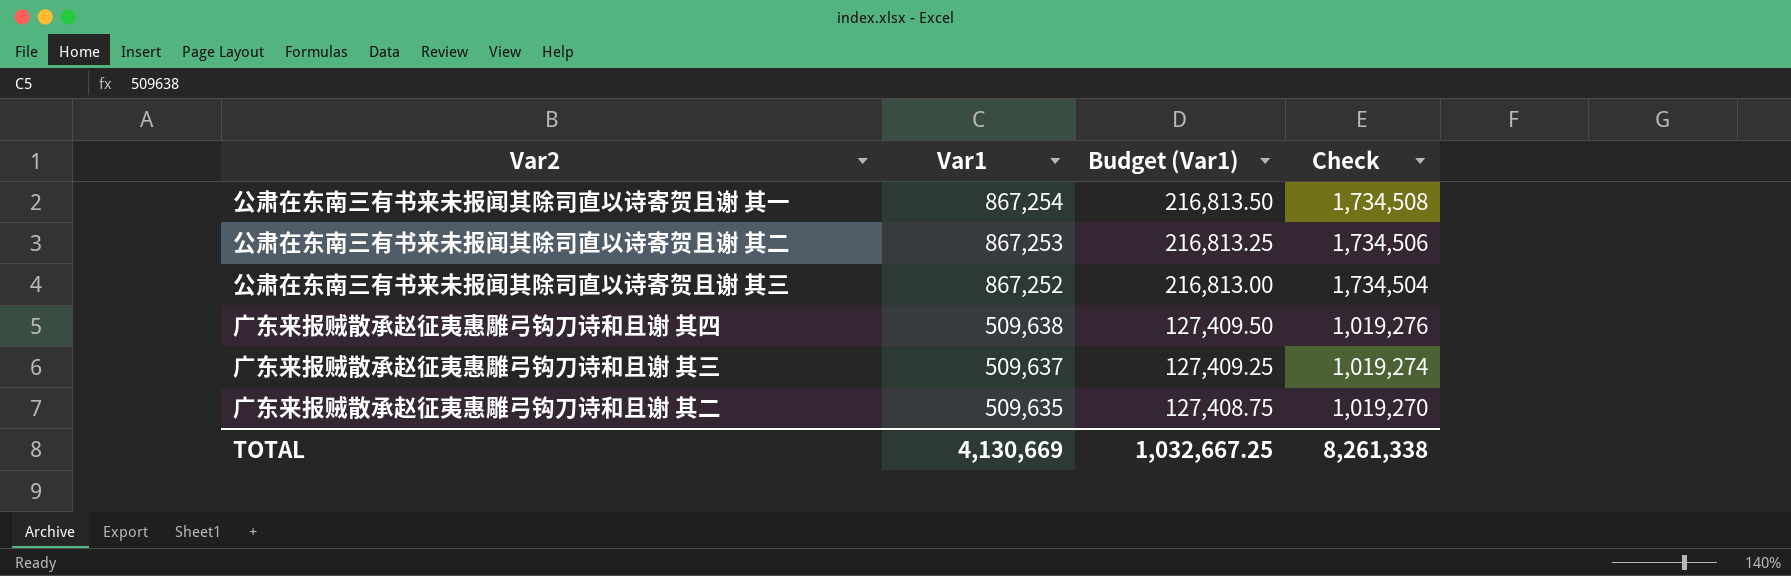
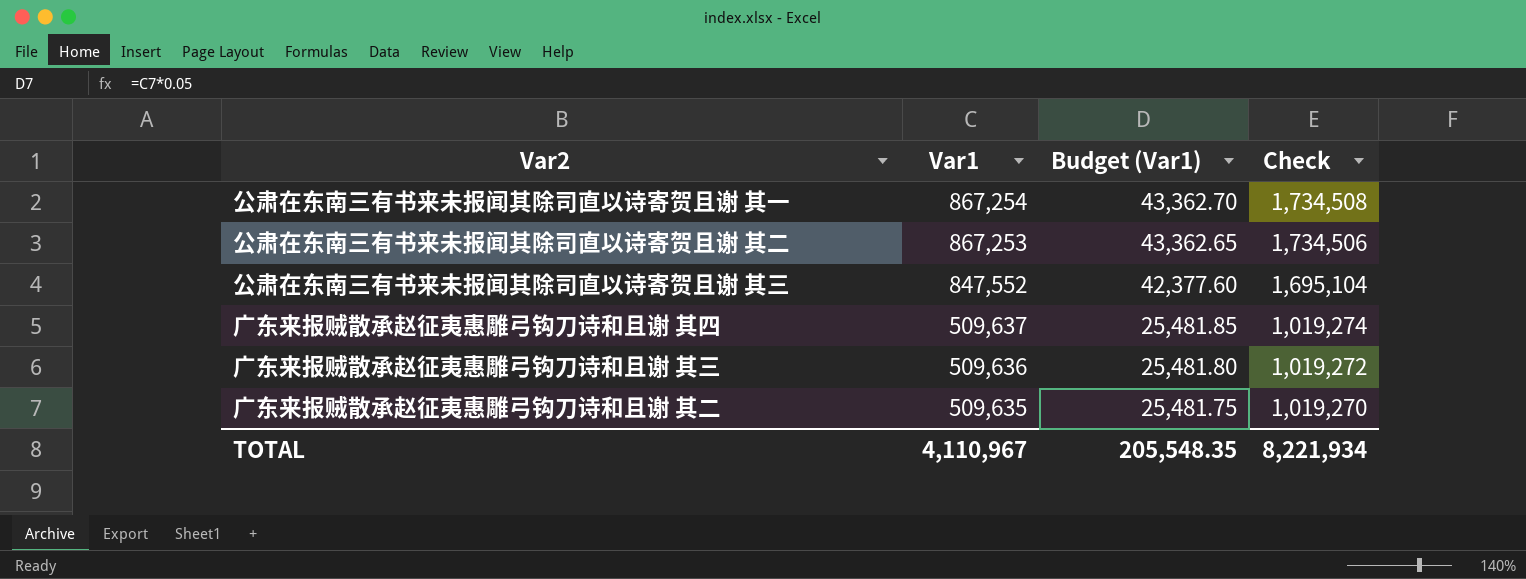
column Budget (Var1) | formula: [Var1] * 0.25 -> [Var1] * 0.05
公肃在东南三有书来未报闻其除司直以诗寄贺且谢 其三 | Var1: 867,252 -> 847,552
公肃在东南三有书来未报闻其除司直以诗寄贺且谢 其三 | Check: 1,734,504 -> 1,695,104
广东来报贼散承赵征夷惠雕弓钩刀诗和且谢 其四 | Var1: 509,638 -> 509,637
广东来报贼散承赵征夷惠雕弓钩刀诗和且谢 其四 | Check: 1,019,276 -> 1,019,274
广东来报贼散承赵征夷惠雕弓钩刀诗和且谢 其三 | Var1: 509,637 -> 509,636
广东来报贼散承赵征夷惠雕弓钩刀诗和且谢 其三 | Check: 1,019,274 -> 1,019,272
TOTAL | Var1: 4,130,669 -> 4,110,967
TOTAL | Budget (Var1): 1,032,667.25 -> 205,548.35
TOTAL | Check: 8,261,338 -> 8,221,934

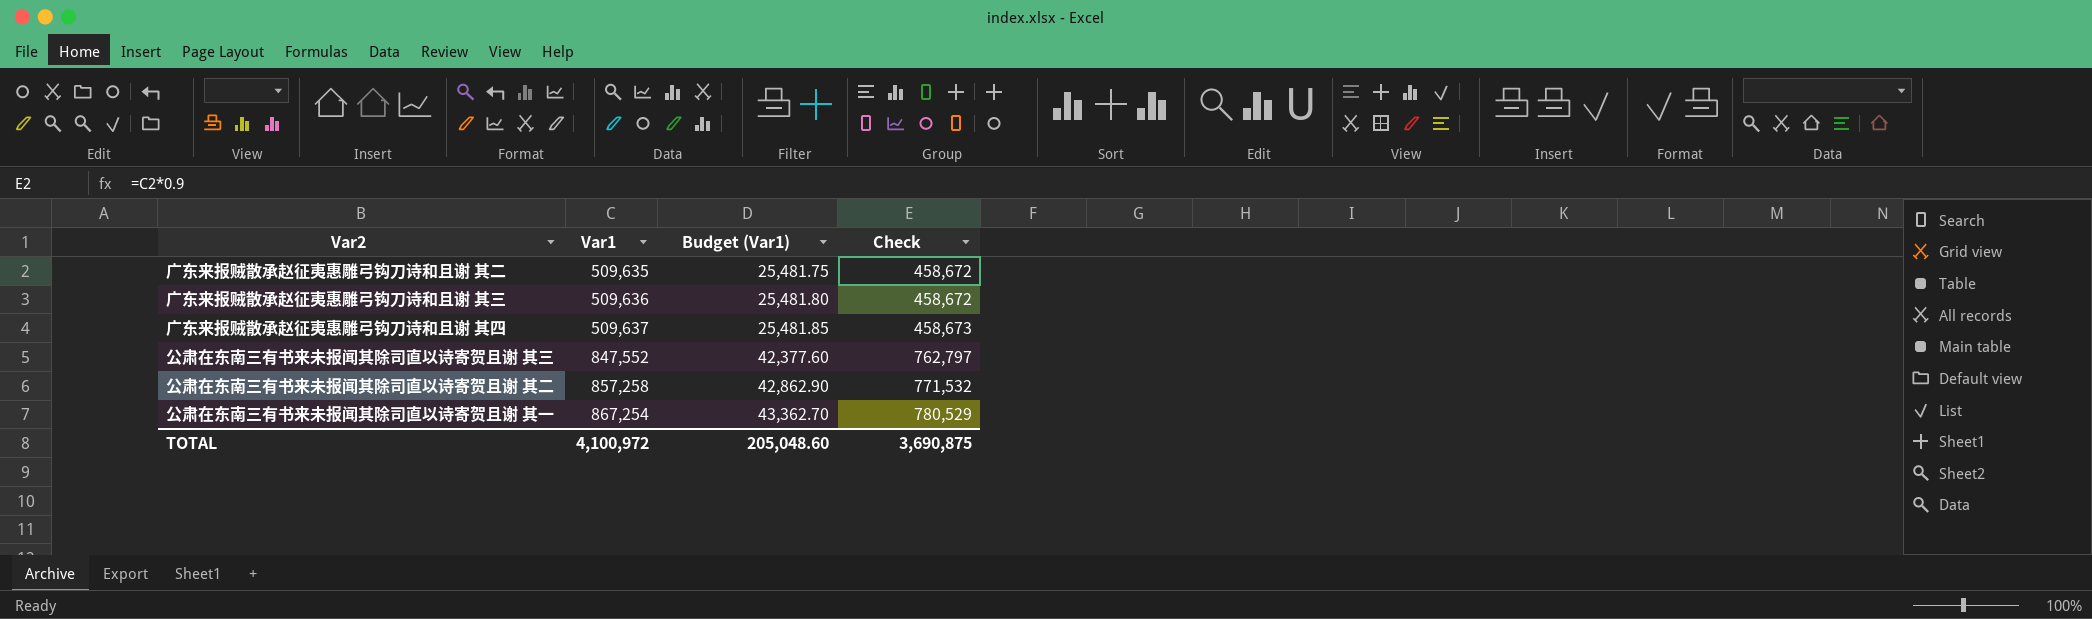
row order: Var1 descending -> Var1 ascending
column Check | formula: [Var1] * 2 -> [Var1] * 0.9
公肃在东南三有书来未报闻其除司直以诗寄贺且谢 其二 | Var1: 867,253 -> 857,258
公肃在东南三有书来未报闻其除司直以诗寄贺且谢 其二 | Budget (Var1): 43,362.65 -> 42,862.90
TOTAL | Var1: 4,110,967 -> 4,100,972
TOTAL | Budget (Var1): 205,548.35 -> 205,048.60
TOTAL | Check: 8,221,934 -> 3,690,875

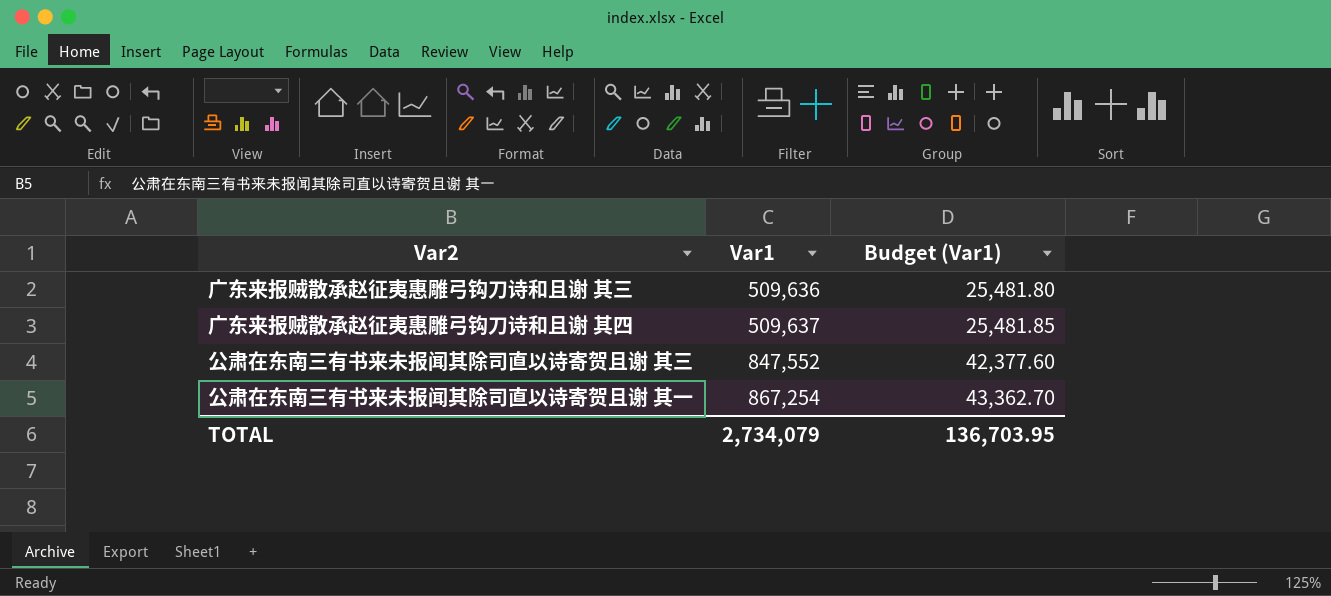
column Check | formula: [Var1] * 0.9 -> none
row 广东来报贼散承赵征夷惠雕弓钩刀诗和且谢 其二: 509,635 | 25,481.75 | 458,672 -> none
row 公肃在东南三有书来未报闻其除司直以诗寄贺且谢 其二: 857,258 | 42,862.90 | 771,532 -> none
TOTAL | Var1: 4,100,972 -> 2,734,079
TOTAL | Budget (Var1): 205,048.60 -> 136,703.95

